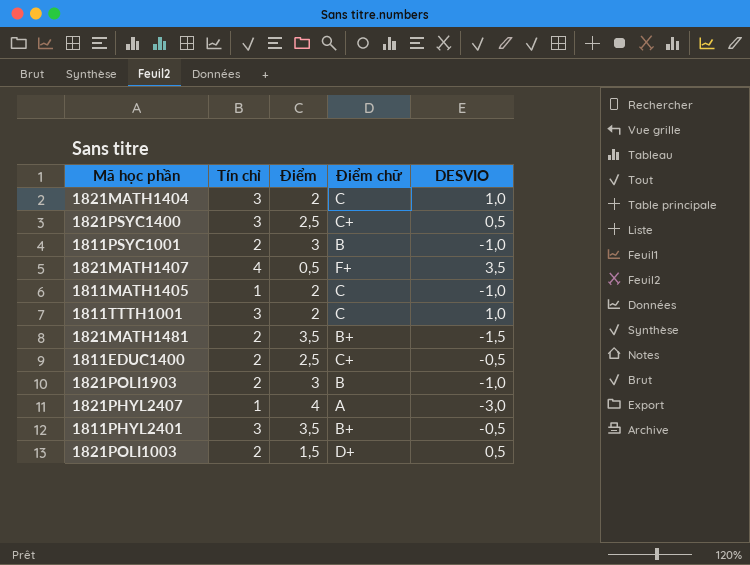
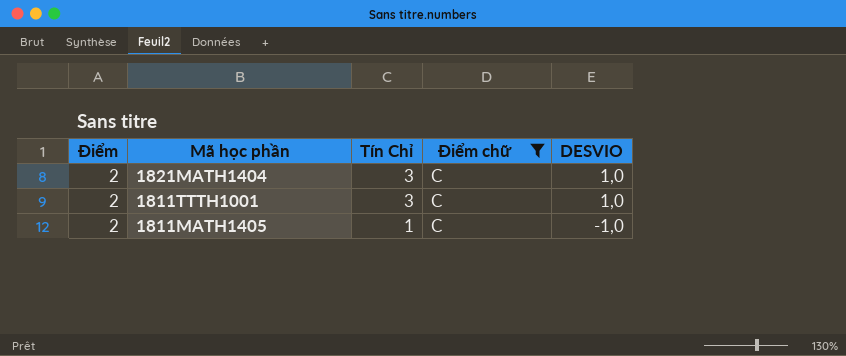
filter: none -> Điểm chữ = C
row order: none -> Mã học phần descending
column Điểm | position: 3 -> 1
column name: Tín chỉ -> Tín Chỉ

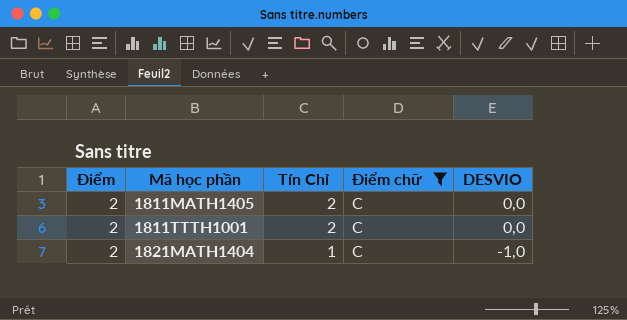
row order: Mã học phần descending -> Mã học phần ascending
1811MATH1405 | Tín Chỉ: 1 -> 2
1811MATH1405 | DESVIO: -1,0 -> 0,0
1811TTTH1001 | Tín Chỉ: 3 -> 2
1811TTTH1001 | DESVIO: 1,0 -> 0,0
1821MATH1404 | Tín Chỉ: 3 -> 1
1821MATH1404 | DESVIO: 1,0 -> -1,0

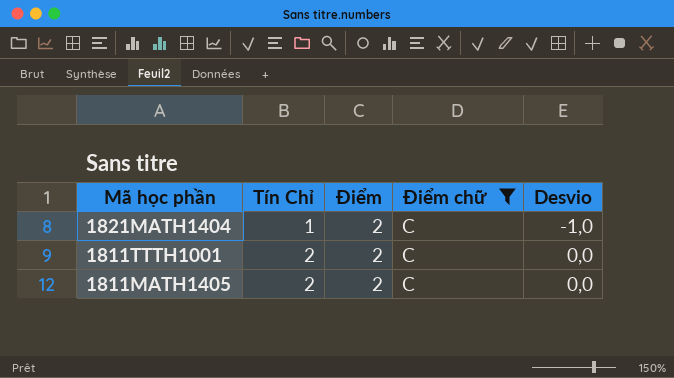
row order: Mã học phần ascending -> Mã học phần descending
column Điểm | position: 1 -> 3
column name: DESVIO -> Desvio

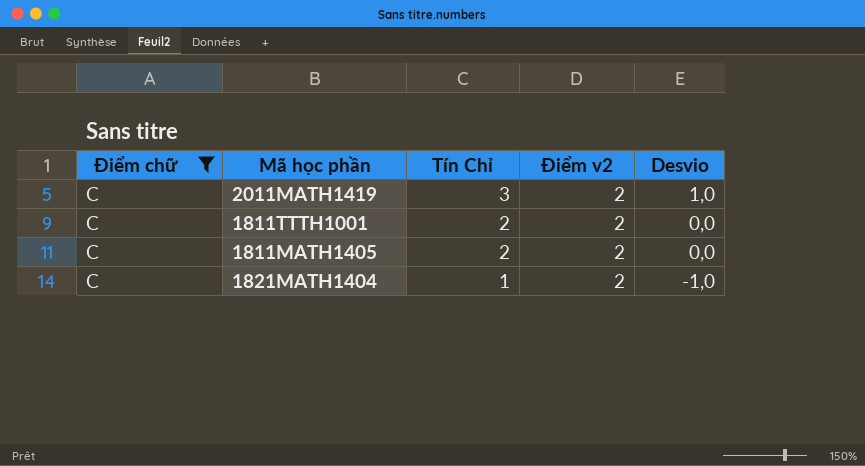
row order: Mã học phần descending -> Tín Chỉ descending
column Điểm chữ | position: 4 -> 1
column name: Điểm -> Điểm v2
row 2011MATH1419: none -> C | 3 | 2 | 1,0

